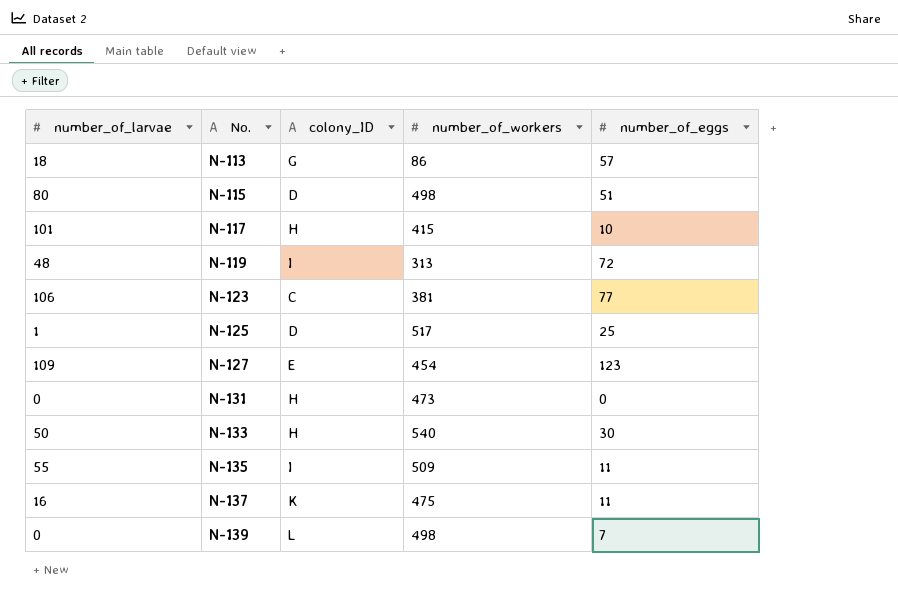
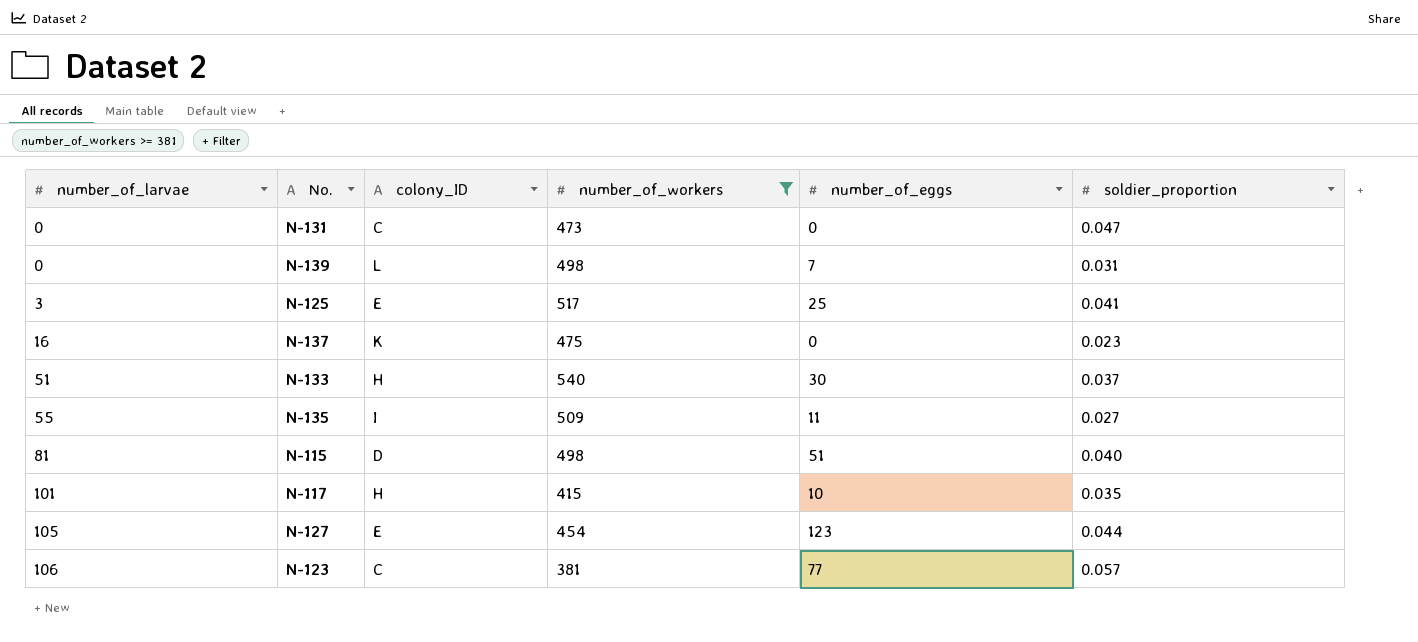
filter: none -> number_of_workers >= 381
row order: No. ascending -> number_of_larvae ascending
column soldier_proportion | position: none -> 6
N-131 | colony_ID: H -> C
N-125 | number_of_larvae: 1 -> 3
N-125 | colony_ID: D -> E
N-137 | number_of_eggs: 11 -> 0
N-133 | number_of_larvae: 50 -> 51
N-115 | number_of_larvae: 80 -> 81
N-127 | number_of_larvae: 109 -> 105

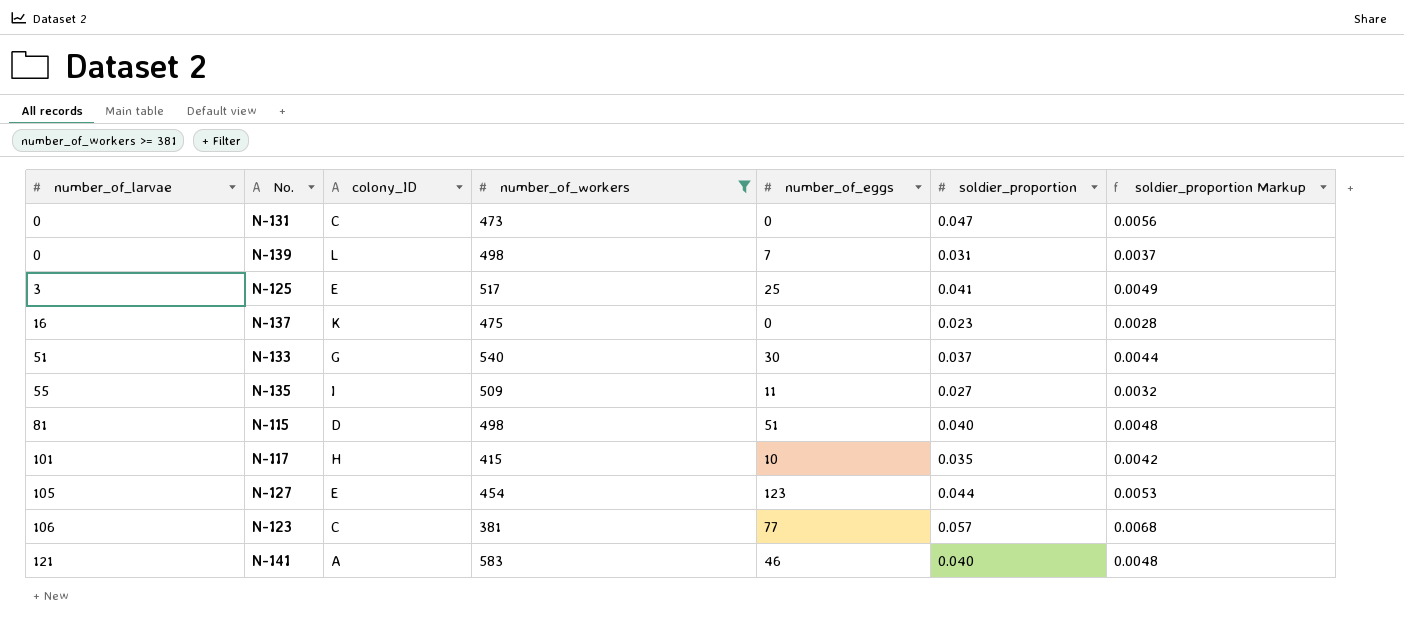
column soldier_proportion Markup | formula: none -> [soldier_proportion] * 0.12
N-133 | colony_ID: H -> G
row N-141: none -> 121 | A | 583 | 46 | 0.040 | 0.0048

